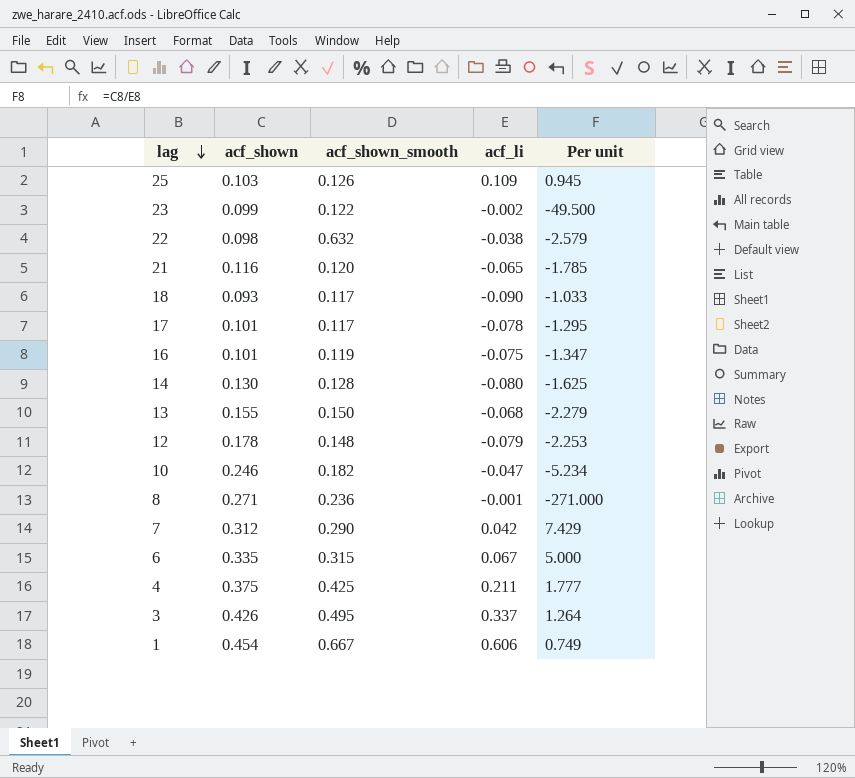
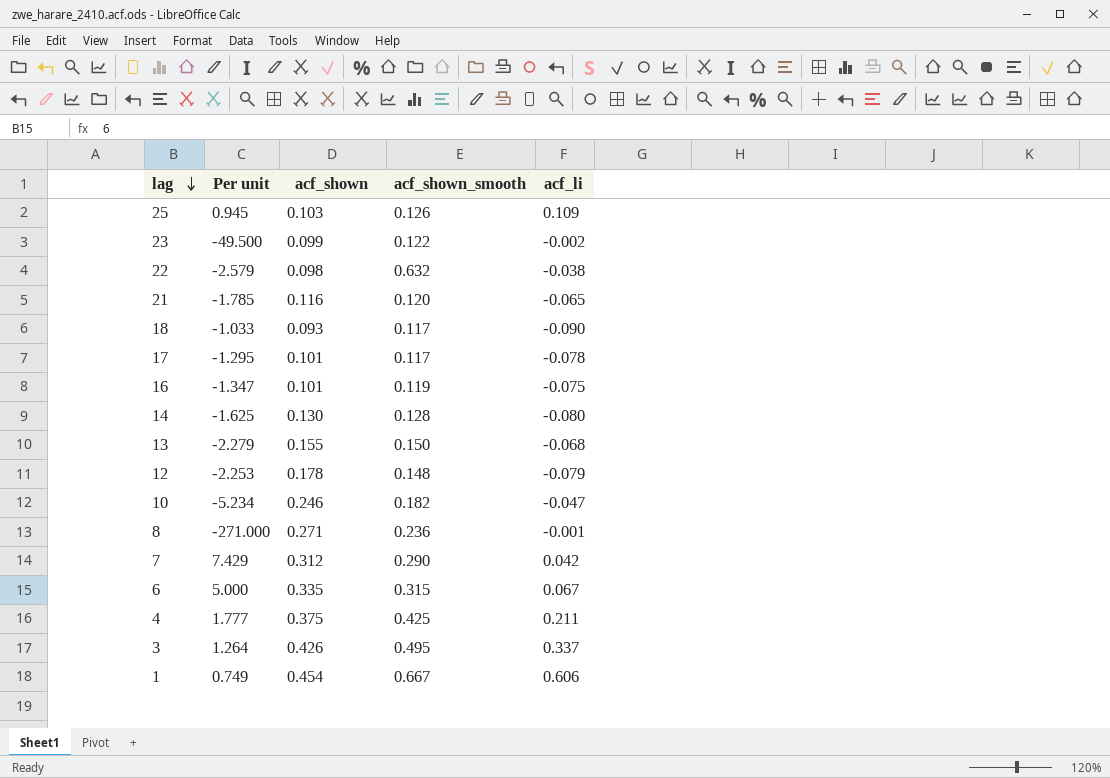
column Per unit | position: 5 -> 2

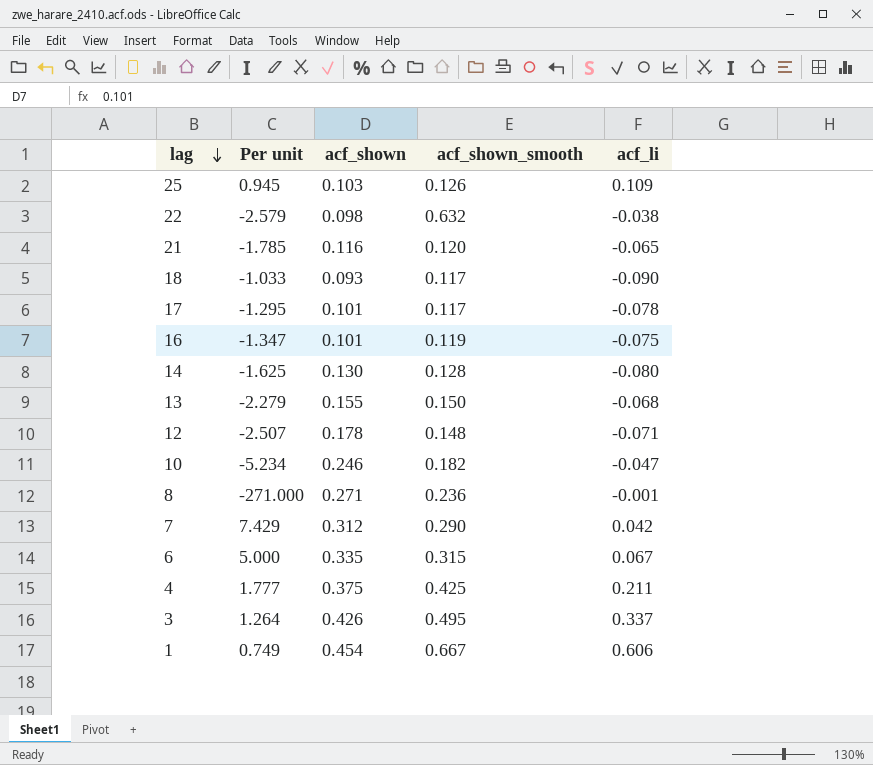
row 23: -49.500 | 0.099 | 0.122 | -0.002 -> none
12 | Per unit: -2.253 -> -2.507
12 | acf_li: -0.079 -> -0.071

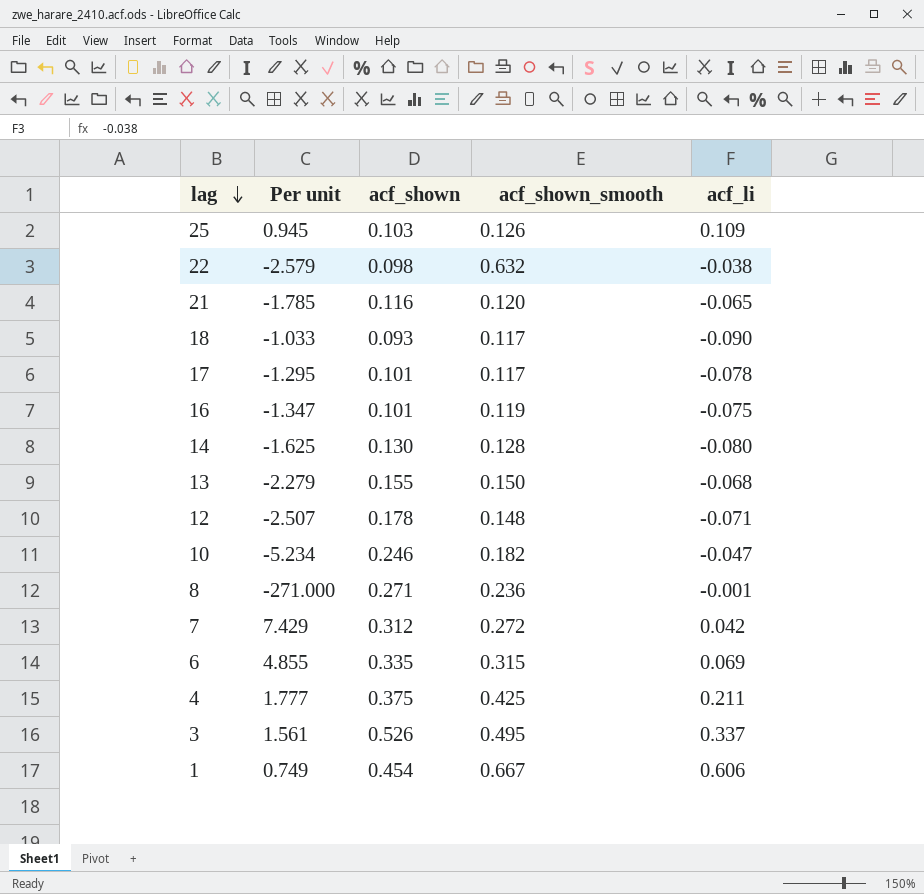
7 | acf_shown_smooth: 0.290 -> 0.272
6 | Per unit: 5.000 -> 4.855
6 | acf_li: 0.067 -> 0.069
3 | Per unit: 1.264 -> 1.561
3 | acf_shown: 0.426 -> 0.526

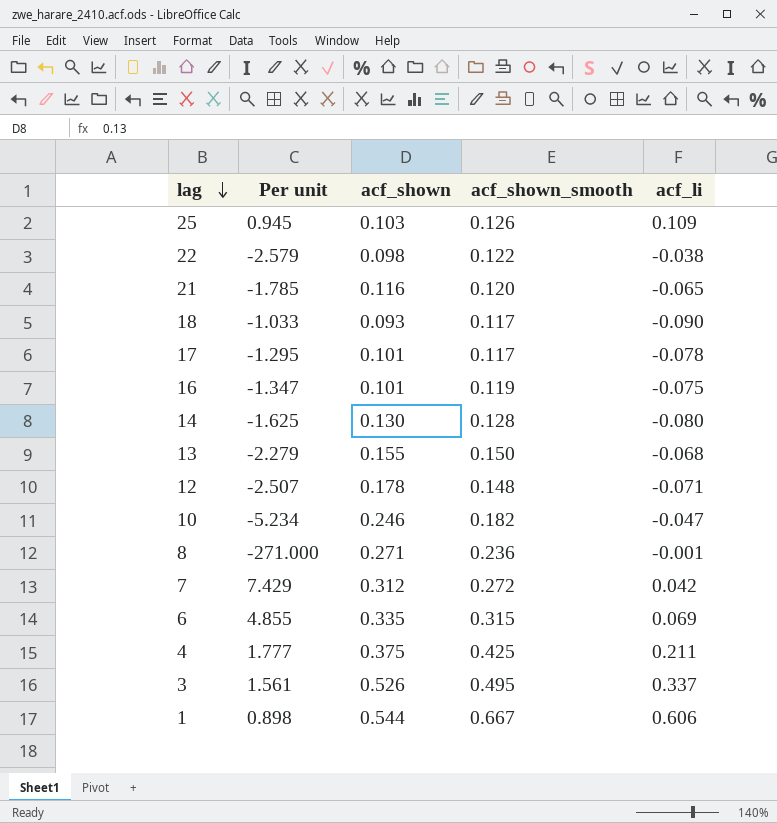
22 | acf_shown_smooth: 0.632 -> 0.122
1 | Per unit: 0.749 -> 0.898
1 | acf_shown: 0.454 -> 0.544

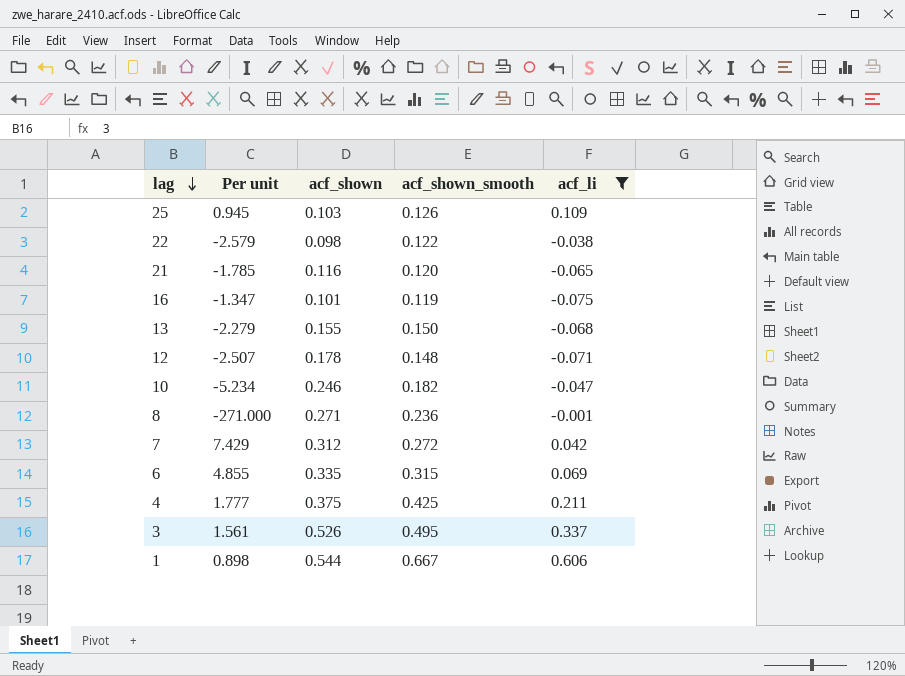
filter: none -> acf_li >= -0.075

